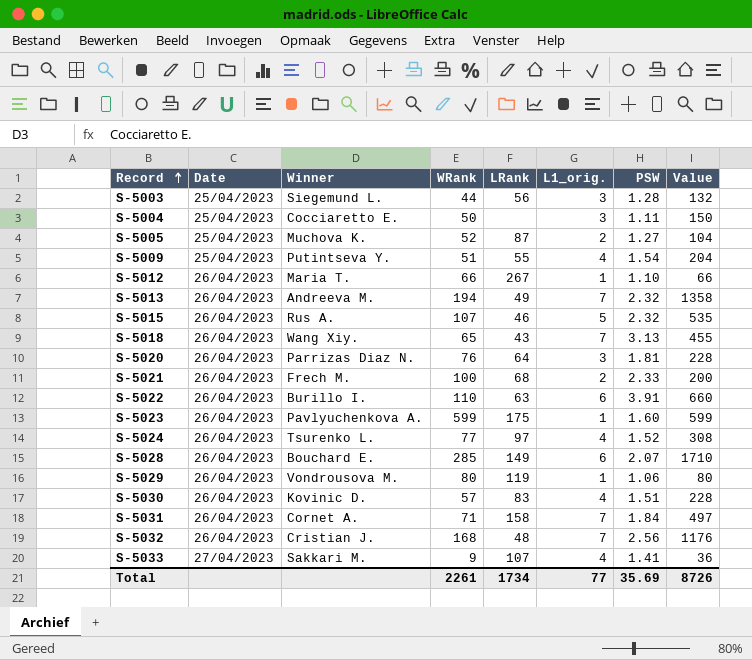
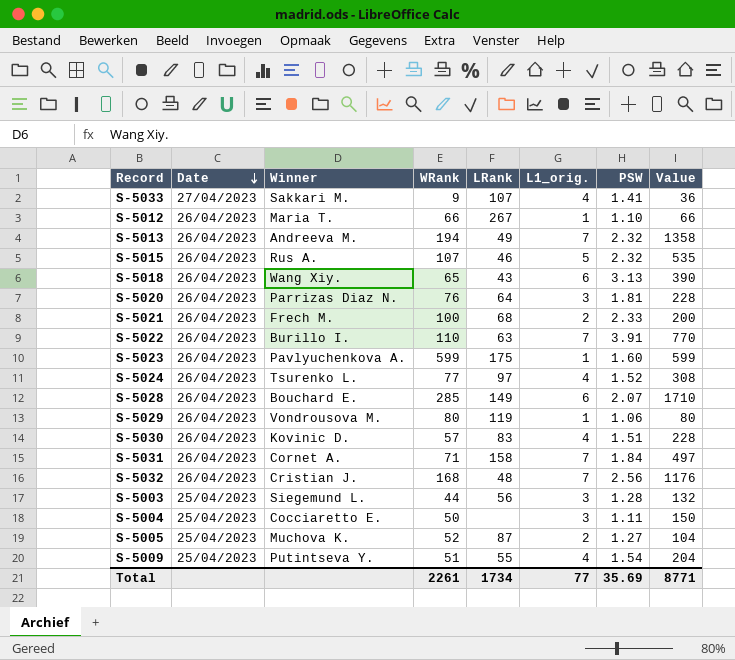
row order: Record ascending -> Date descending
S-5018 | L1_orig.: 7 -> 6
S-5018 | Value: 455 -> 390
S-5022 | L1_orig.: 6 -> 7
S-5022 | Value: 660 -> 770
Total | Value: 8726 -> 8771

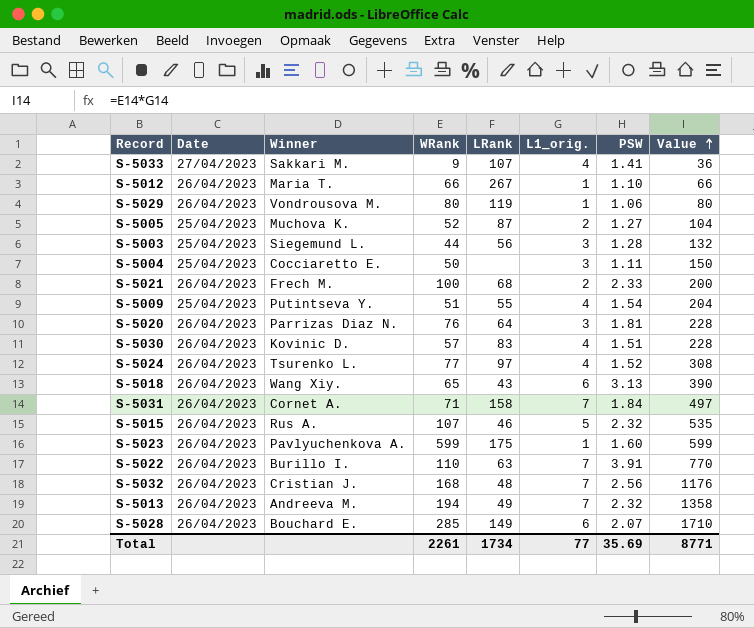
row order: Date descending -> Value ascending

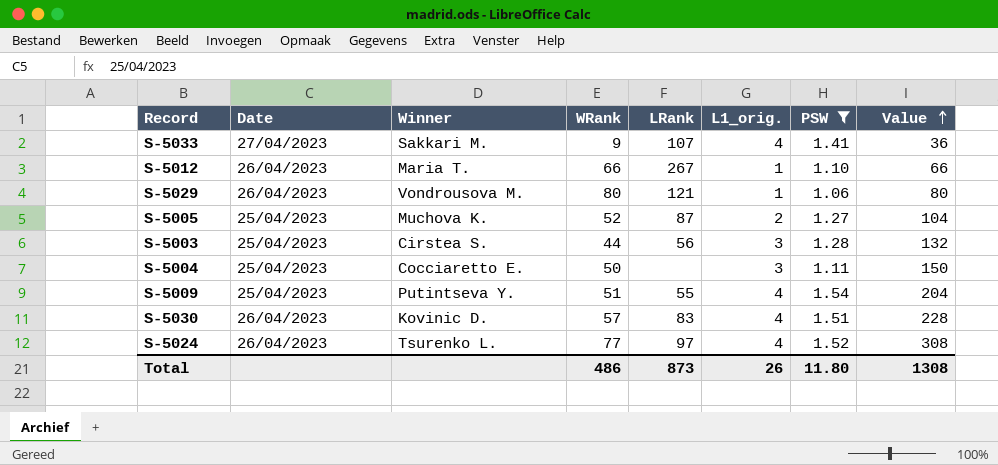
filter: none -> PSW <= 1.54
S-5029 | LRank: 119 -> 121
S-5003 | Winner: Siegemund L. -> Cirstea S.
Total | WRank: 2261 -> 486
Total | LRank: 1734 -> 873
Total | L1_orig.: 77 -> 26
Total | PSW: 35.69 -> 11.80
Total | Value: 8771 -> 1308

